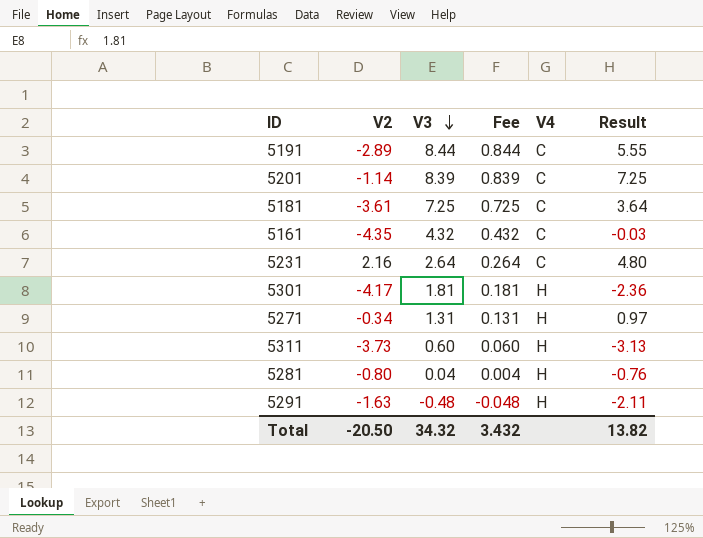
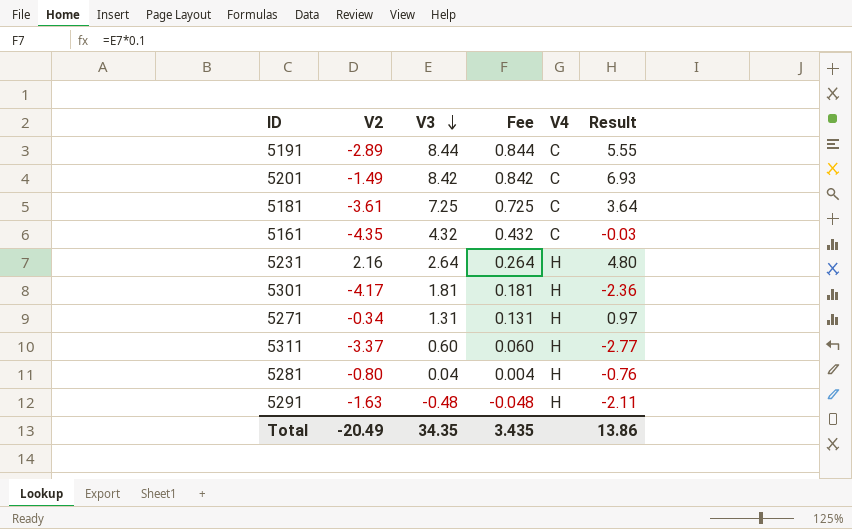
5201 | V2: -1.14 -> -1.49
5201 | V3: 8.39 -> 8.42
5201 | Fee: 0.839 -> 0.842
5201 | Result: 7.25 -> 6.93
5231 | V4: C -> H
5311 | V2: -3.73 -> -3.37
5311 | Result: -3.13 -> -2.77
Total | V2: -20.50 -> -20.49
Total | V3: 34.32 -> 34.35
Total | Fee: 3.432 -> 3.435
Total | Result: 13.82 -> 13.86

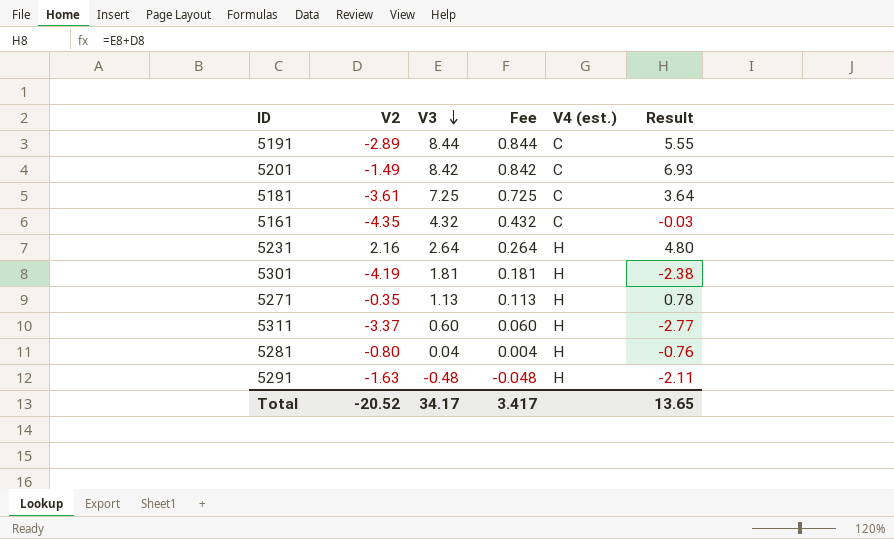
column name: V4 -> V4 (est.)
5301 | V2: -4.17 -> -4.19
5301 | Result: -2.36 -> -2.38
5271 | V2: -0.34 -> -0.35
5271 | V3: 1.31 -> 1.13
5271 | Fee: 0.131 -> 0.113
5271 | Result: 0.97 -> 0.78
Total | V2: -20.49 -> -20.52
Total | V3: 34.35 -> 34.17
Total | Fee: 3.435 -> 3.417
Total | Result: 13.86 -> 13.65

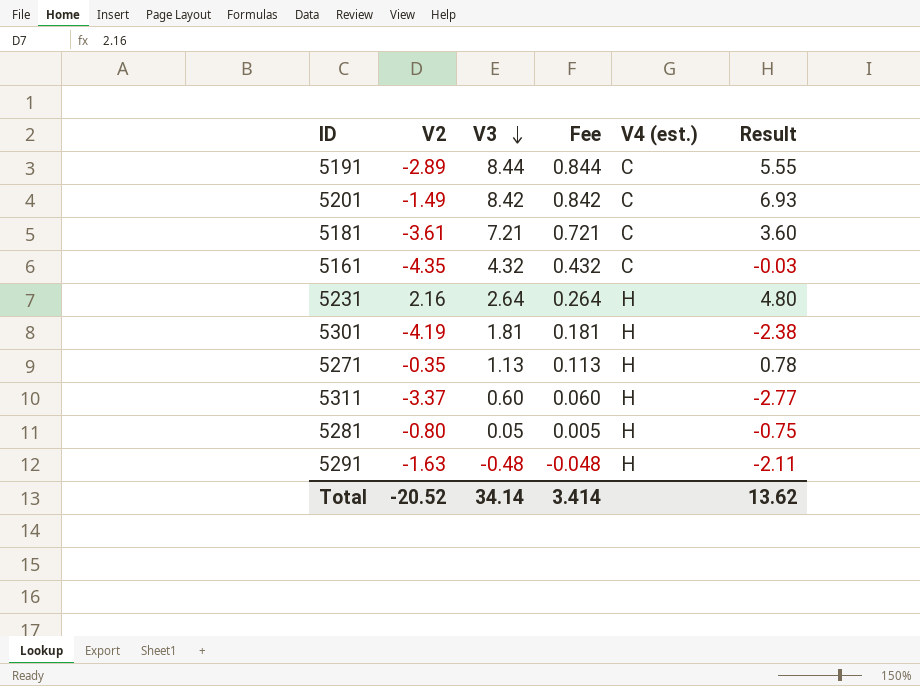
5181 | V3: 7.25 -> 7.21
5181 | Fee: 0.725 -> 0.721
5181 | Result: 3.64 -> 3.60
5281 | V3: 0.04 -> 0.05
5281 | Fee: 0.004 -> 0.005
5281 | Result: -0.76 -> -0.75
Total | V3: 34.17 -> 34.14
Total | Fee: 3.417 -> 3.414
Total | Result: 13.65 -> 13.62

